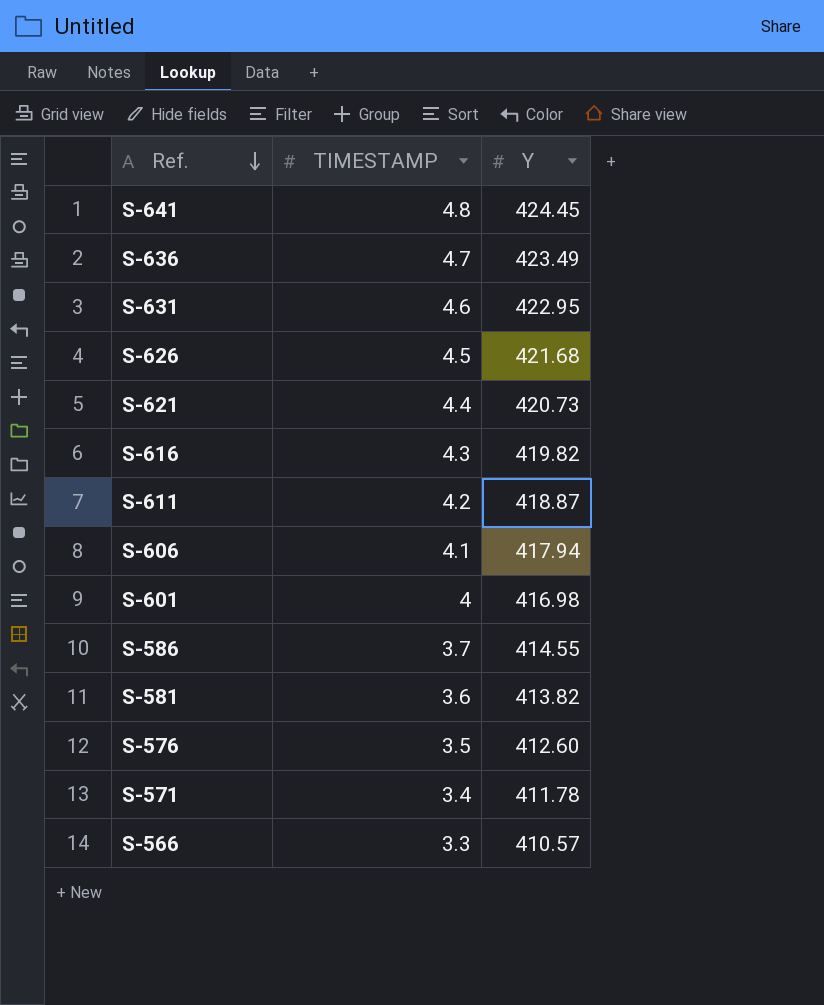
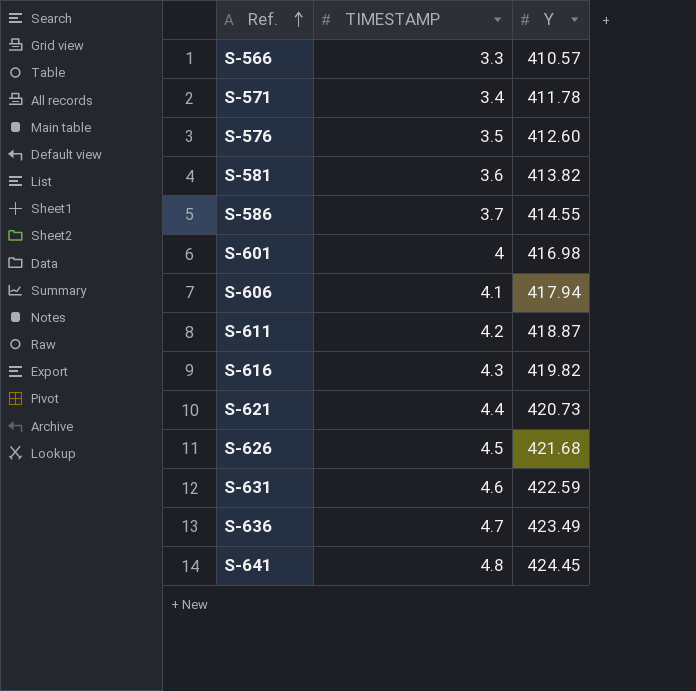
row order: Ref. descending -> Ref. ascending
S-631 | Y: 422.95 -> 422.59

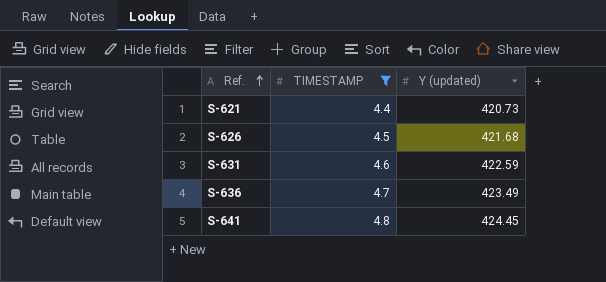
filter: none -> TIMESTAMP >= 4.4
column name: Y -> Y (updated)

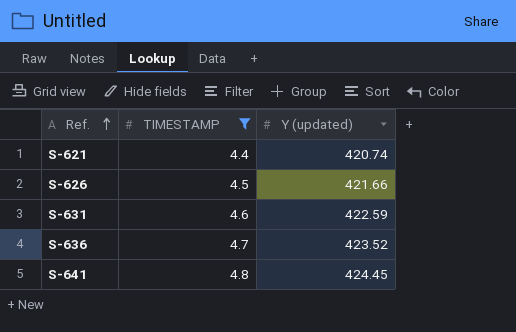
S-621 | Y (updated): 420.73 -> 420.74
S-626 | Y (updated): 421.68 -> 421.66
S-636 | Y (updated): 423.49 -> 423.52

